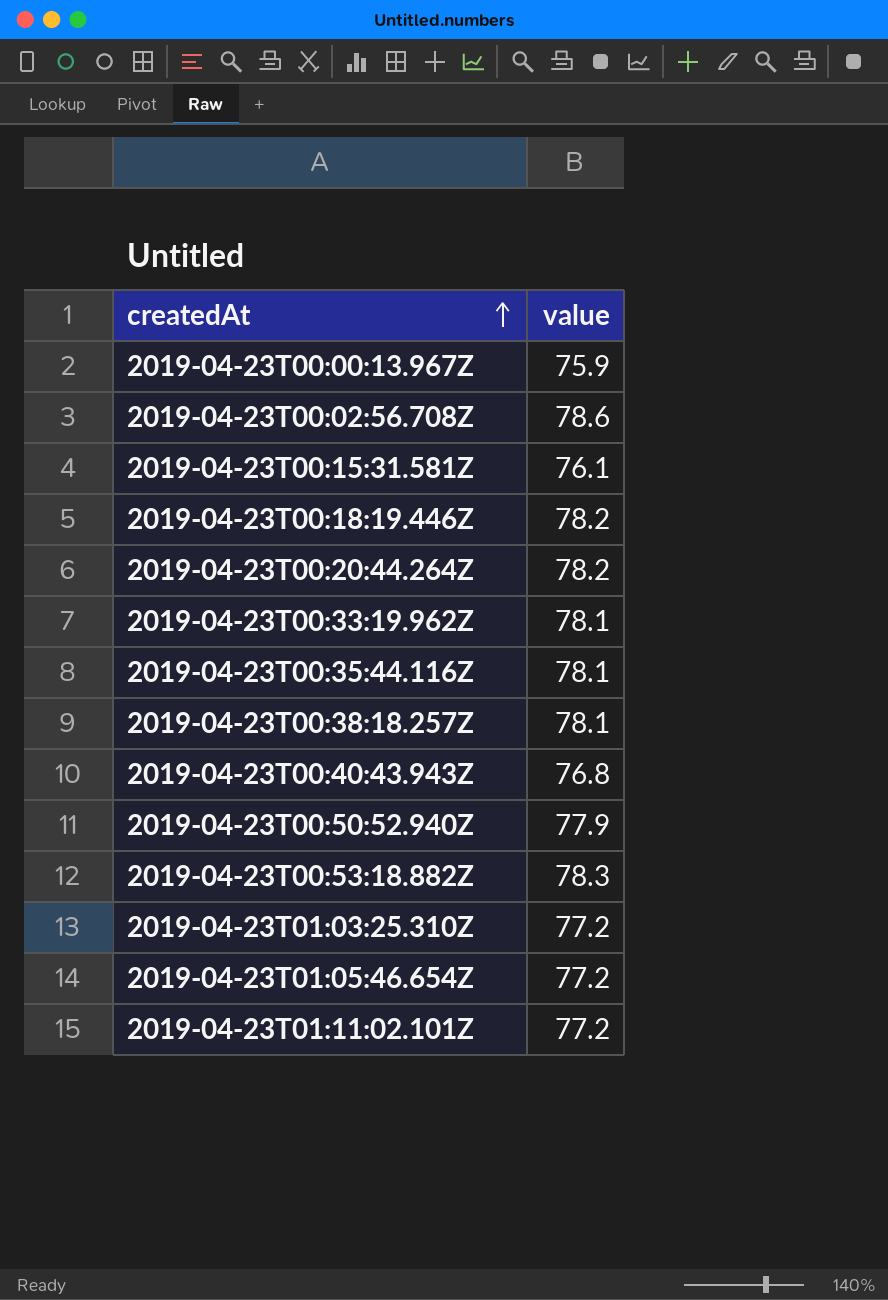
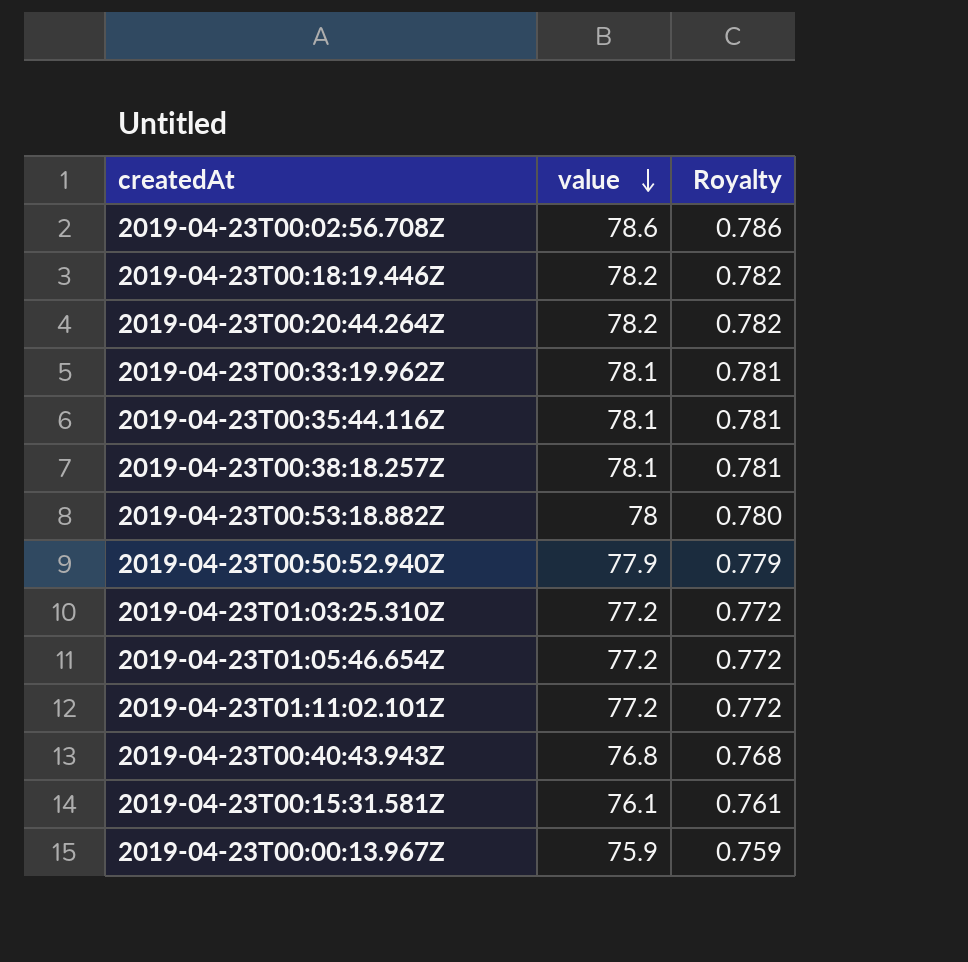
row order: createdAt ascending -> value descending
column Royalty | formula: none -> [value] * 0.01
2019-04-23T00:53:18.882Z | value: 78.3 -> 78

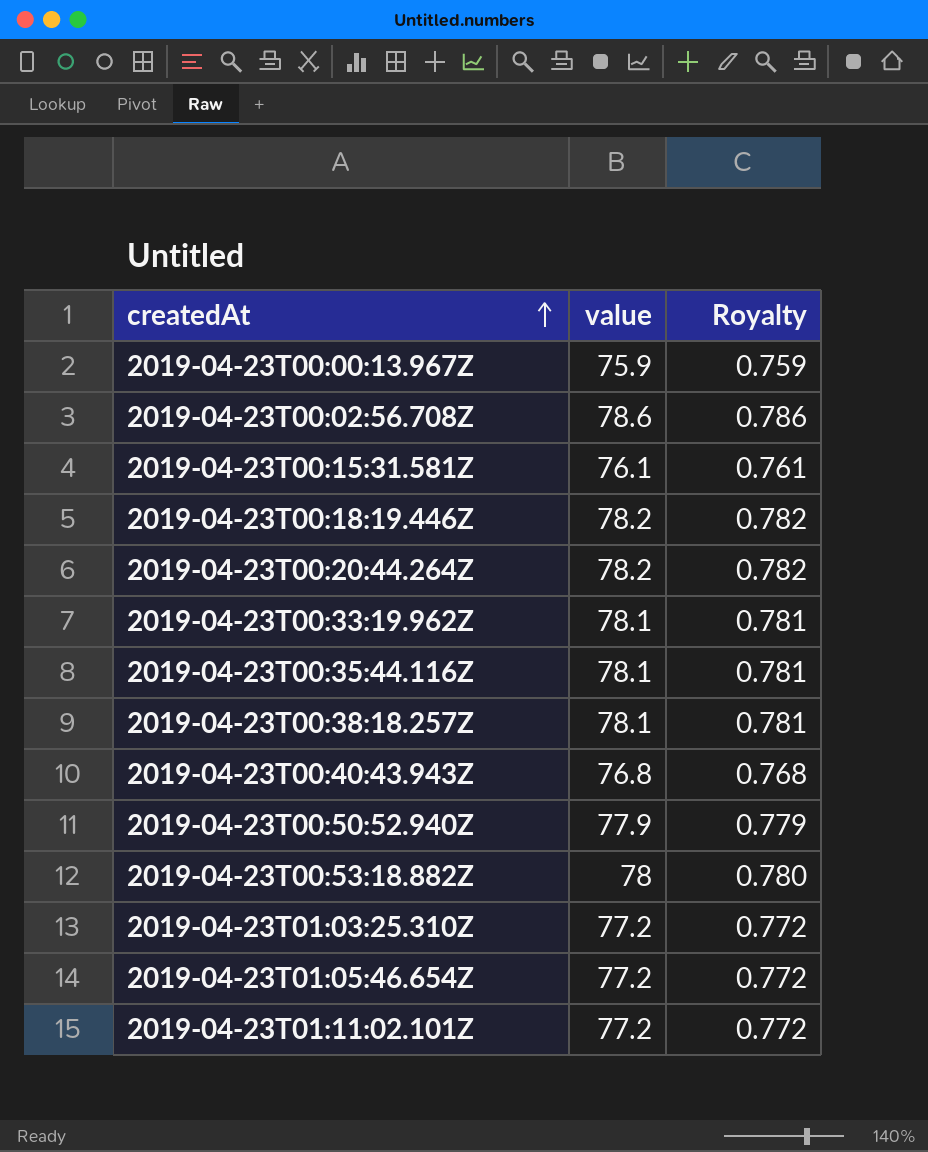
row order: value descending -> createdAt ascending

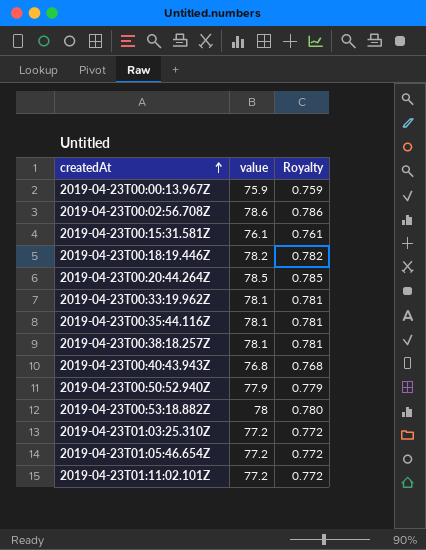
2019-04-23T00:20:44.264Z | value: 78.2 -> 78.5
2019-04-23T00:20:44.264Z | Royalty: 0.782 -> 0.785

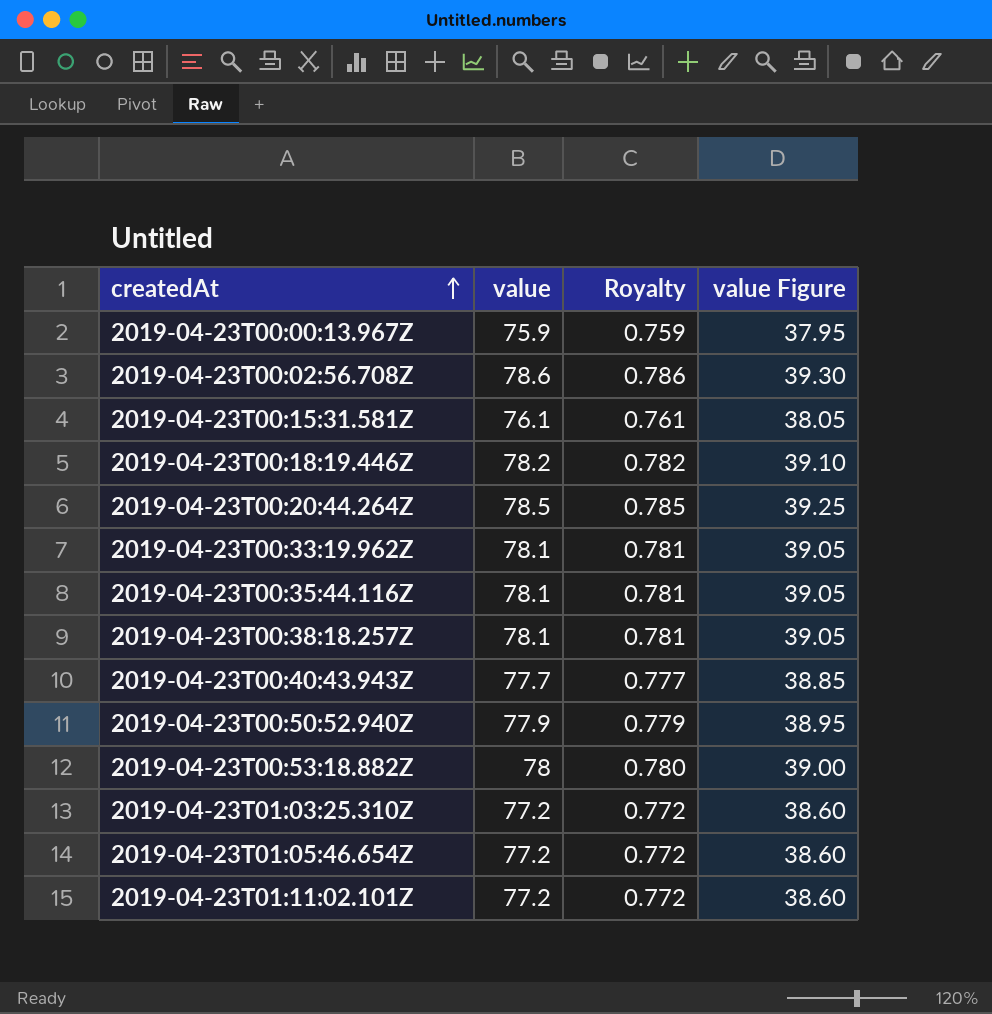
column value Figure | formula: none -> [value] * 0.5
2019-04-23T00:40:43.943Z | value: 76.8 -> 77.7
2019-04-23T00:40:43.943Z | Royalty: 0.768 -> 0.777

